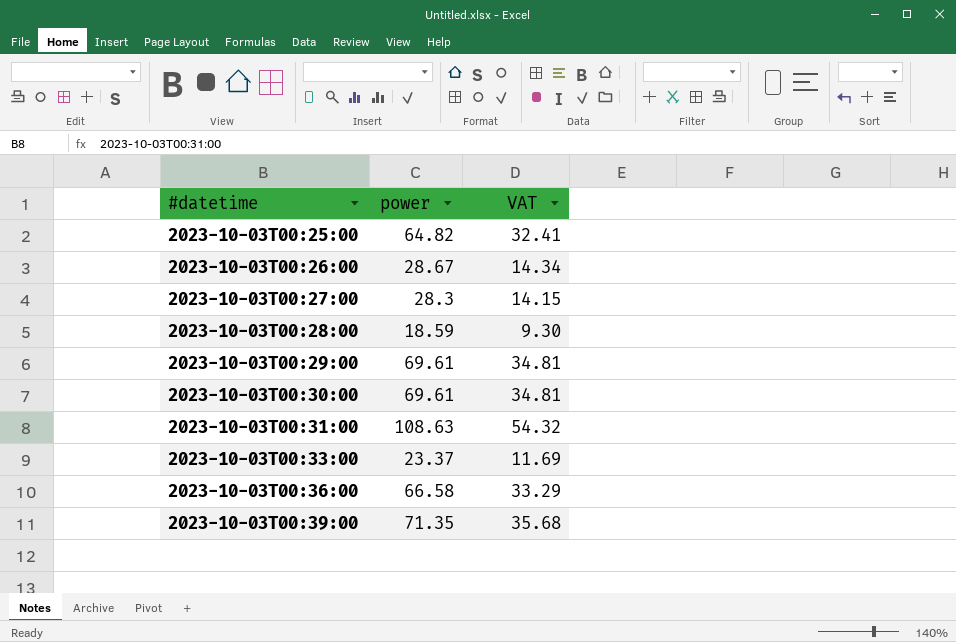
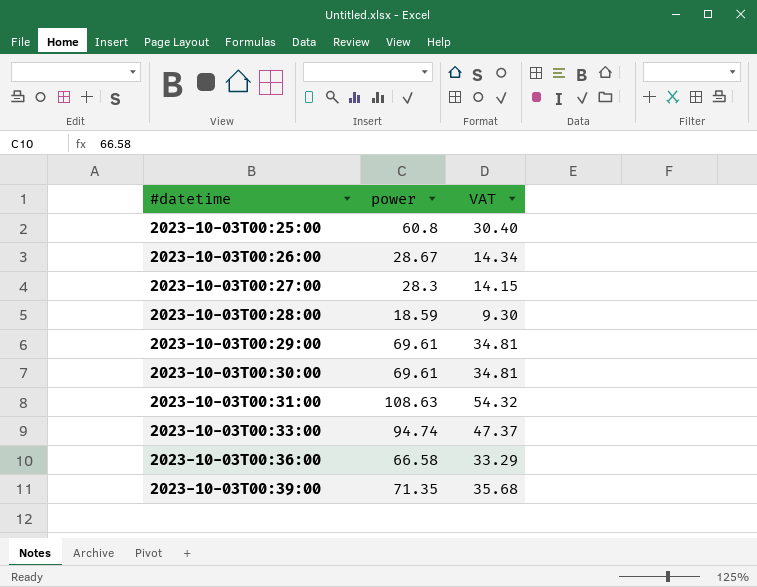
2023-10-03T00:25:00 | power: 64.82 -> 60.8
2023-10-03T00:25:00 | VAT: 32.41 -> 30.40
2023-10-03T00:33:00 | power: 23.37 -> 94.74
2023-10-03T00:33:00 | VAT: 11.69 -> 47.37

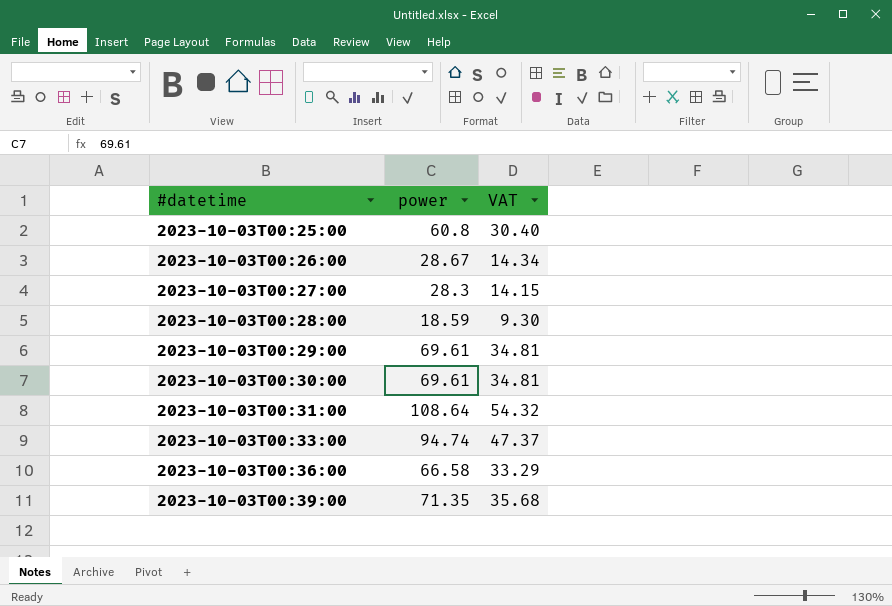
2023-10-03T00:31:00 | power: 108.63 -> 108.64

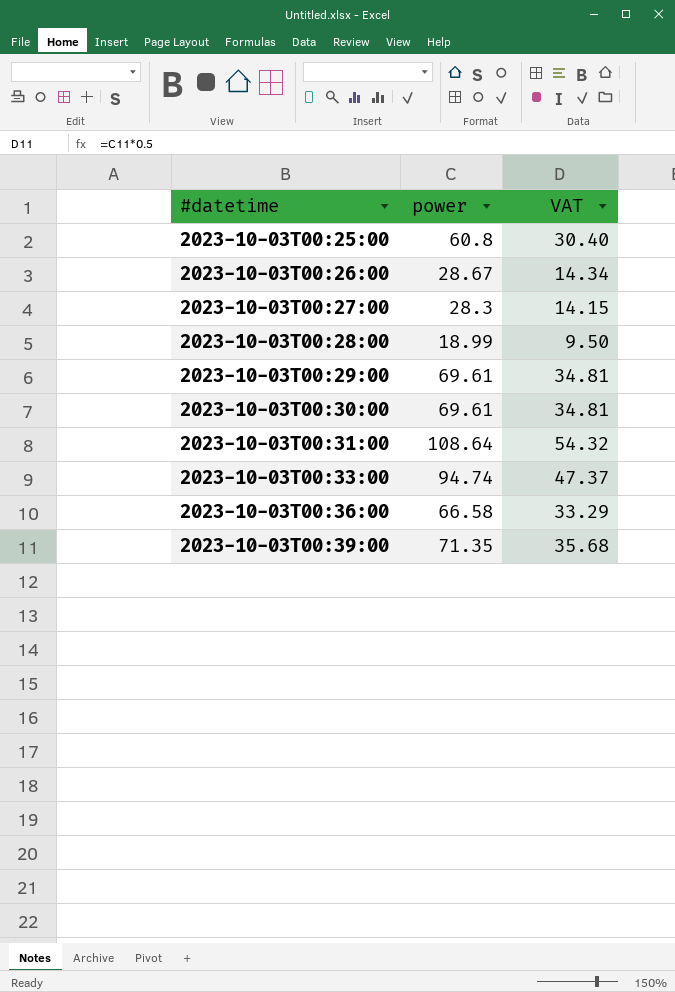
2023-10-03T00:28:00 | power: 18.59 -> 18.99
2023-10-03T00:28:00 | VAT: 9.30 -> 9.50

